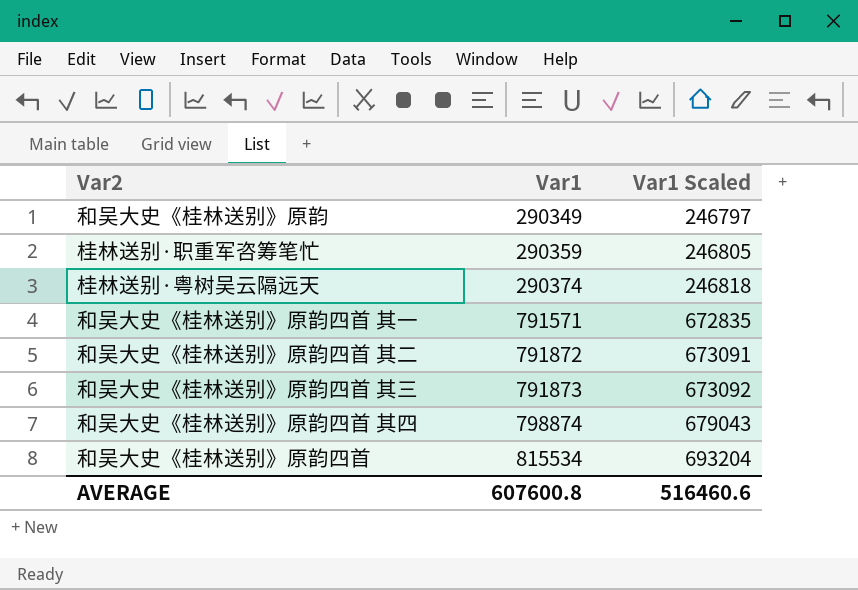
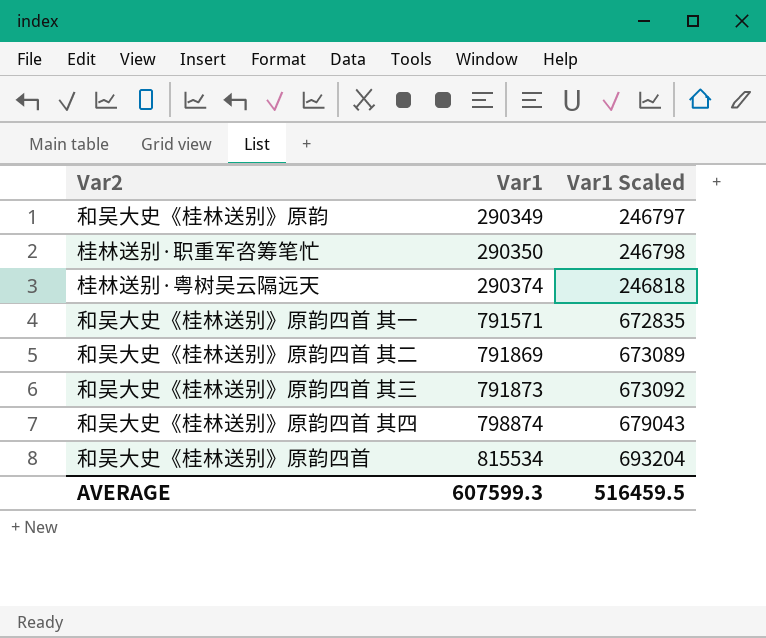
桂林送别·职重军咨筹笔忙 | Var1: 290359 -> 290350
桂林送别·职重军咨筹笔忙 | Var1 Scaled: 246805 -> 246798
和吴大史《桂林送别》原韵四首 其二 | Var1: 791872 -> 791869
和吴大史《桂林送别》原韵四首 其二 | Var1 Scaled: 673091 -> 673089
AVERAGE | Var1: 607600.8 -> 607599.3
AVERAGE | Var1 Scaled: 516460.6 -> 516459.5

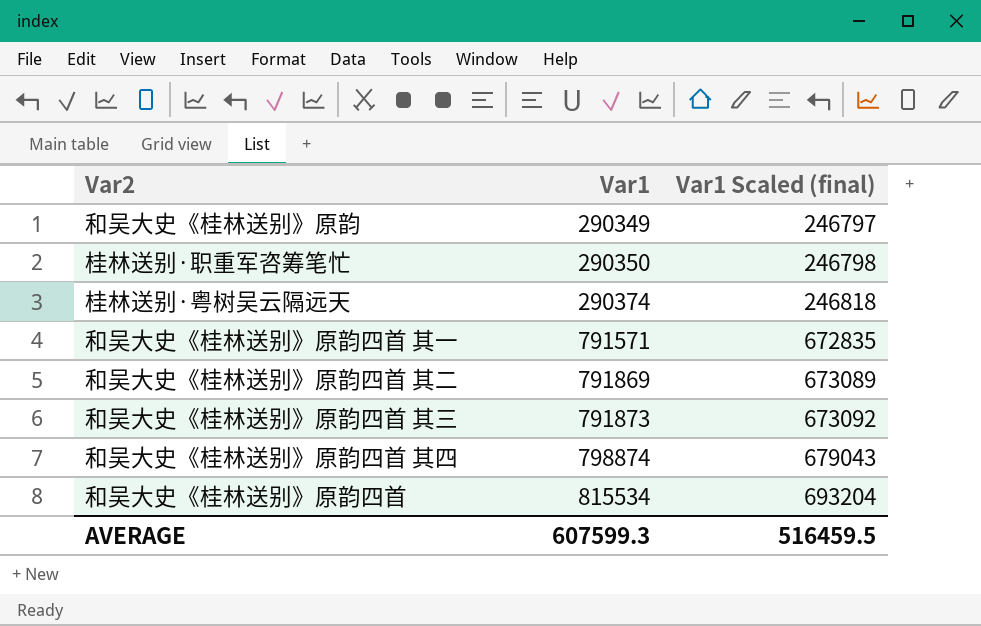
column name: Var1 Scaled -> Var1 Scaled (final)

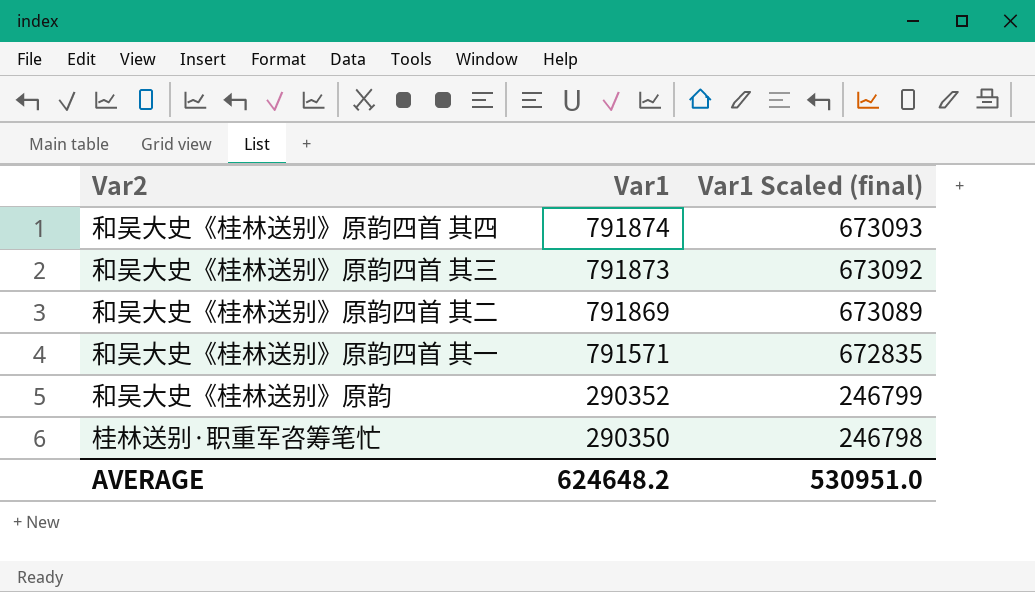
row order: Var1 ascending -> Var1 descending
row 桂林送别·粤树吴云隔远天: 290374 | 246818 -> none
row 和吴大史《桂林送别》原韵四首: 815534 | 693204 -> none
和吴大史《桂林送别》原韵四首 其四 | Var1: 798874 -> 791874
和吴大史《桂林送别》原韵四首 其四 | Var1 Scaled (final): 679043 -> 673093
和吴大史《桂林送别》原韵 | Var1: 290349 -> 290352
和吴大史《桂林送别》原韵 | Var1 Scaled (final): 246797 -> 246799
AVERAGE | Var1: 607599.3 -> 624648.2
AVERAGE | Var1 Scaled (final): 516459.5 -> 530951.0

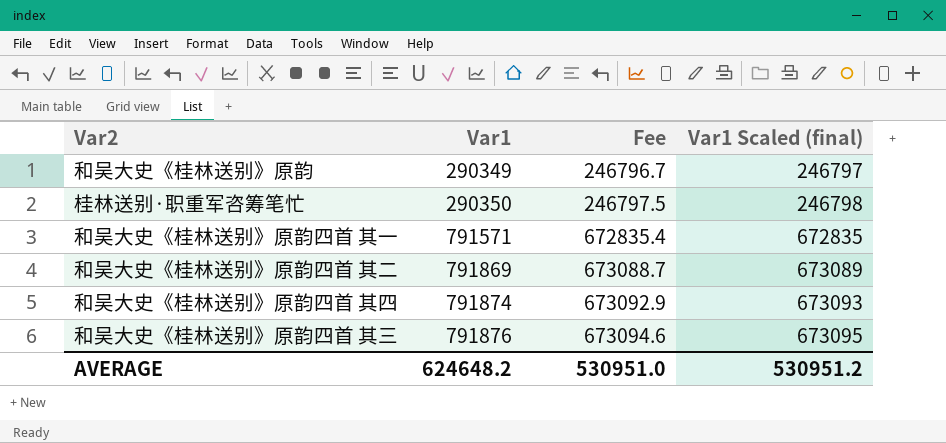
row order: Var1 descending -> Var1 ascending
column Fee | formula: none -> [Var1] * 0.85
和吴大史《桂林送别》原韵 | Var1: 290352 -> 290349
和吴大史《桂林送别》原韵 | Var1 Scaled (final): 246799 -> 246797
和吴大史《桂林送别》原韵四首 其三 | Var1: 791873 -> 791876
和吴大史《桂林送别》原韵四首 其三 | Var1 Scaled (final): 673092 -> 673095
AVERAGE | Var1 Scaled (final): 530951.0 -> 530951.2

